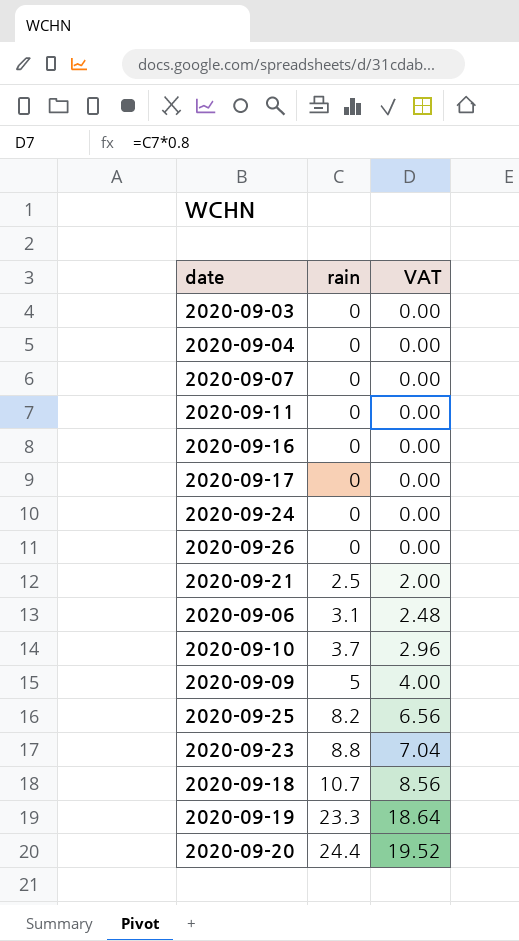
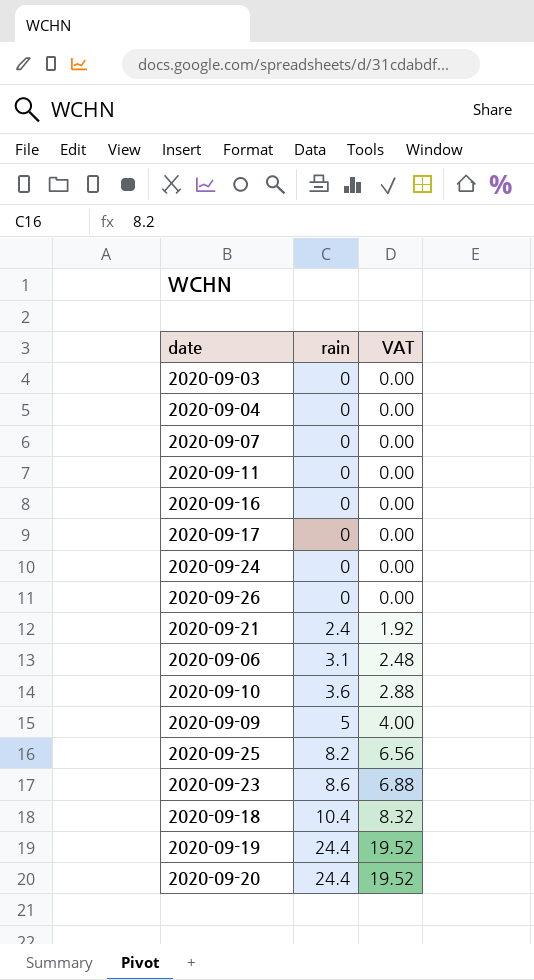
2020-09-21 | rain: 2.5 -> 2.4
2020-09-21 | VAT: 2.00 -> 1.92
2020-09-10 | rain: 3.7 -> 3.6
2020-09-10 | VAT: 2.96 -> 2.88
2020-09-23 | rain: 8.8 -> 8.6
2020-09-23 | VAT: 7.04 -> 6.88
2020-09-18 | rain: 10.7 -> 10.4
2020-09-18 | VAT: 8.56 -> 8.32
2020-09-19 | rain: 23.3 -> 24.4
2020-09-19 | VAT: 18.64 -> 19.52

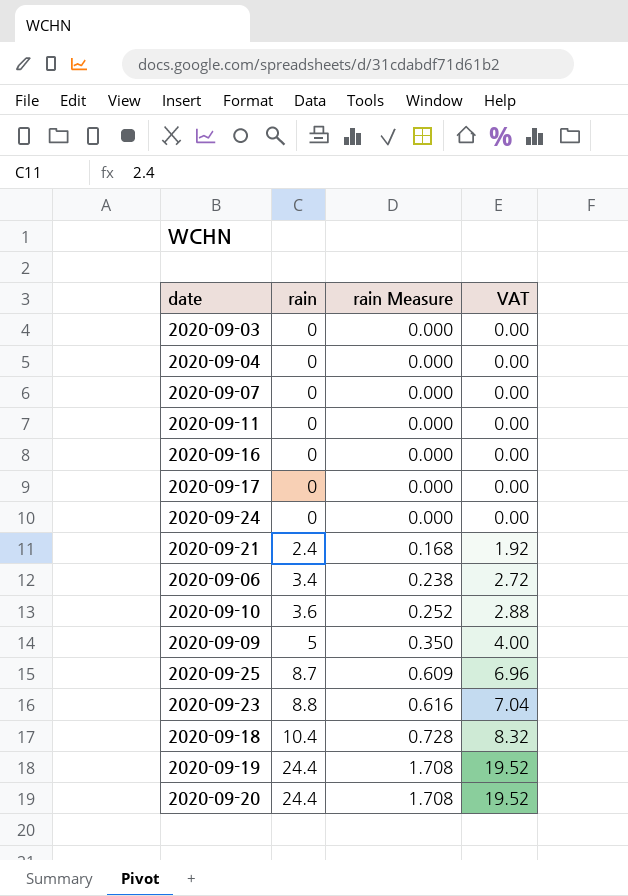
column rain Measure | formula: none -> [rain] * 0.07
row 2020-09-26: 0 | 0.00 -> none
2020-09-06 | rain: 3.1 -> 3.4
2020-09-06 | VAT: 2.48 -> 2.72
2020-09-25 | rain: 8.2 -> 8.7
2020-09-25 | VAT: 6.56 -> 6.96
2020-09-23 | rain: 8.6 -> 8.8
2020-09-23 | VAT: 6.88 -> 7.04

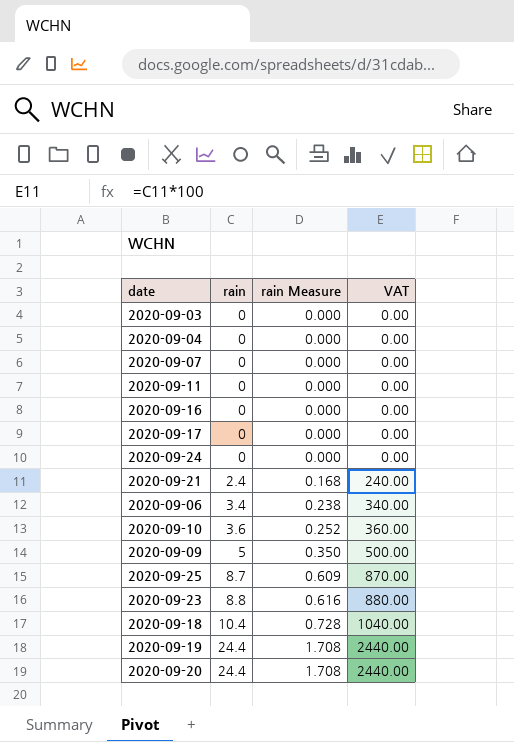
column VAT | formula: [rain] * 0.8 -> [rain] * 100

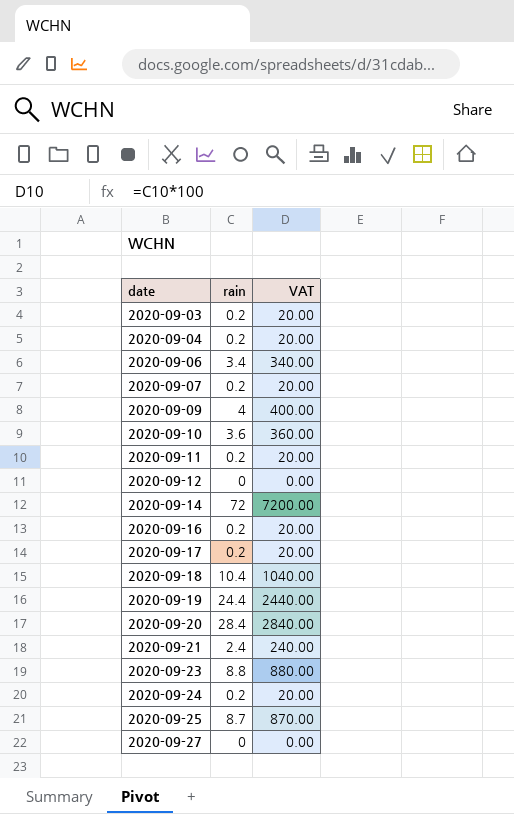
row order: rain ascending -> date ascending
column rain Measure | formula: [rain] * 0.07 -> none
2020-09-03 | rain: 0 -> 0.2
2020-09-03 | VAT: 0.00 -> 20.00
2020-09-04 | rain: 0 -> 0.2
2020-09-04 | VAT: 0.00 -> 20.00
2020-09-07 | rain: 0 -> 0.2
2020-09-07 | VAT: 0.00 -> 20.00
2020-09-09 | rain: 5 -> 4
2020-09-09 | VAT: 500.00 -> 400.00
2020-09-11 | rain: 0 -> 0.2
2020-09-11 | VAT: 0.00 -> 20.00
row 2020-09-12: none -> 0 | 0.00
row 2020-09-14: none -> 72 | 7200.00
2020-09-16 | rain: 0 -> 0.2
2020-09-16 | VAT: 0.00 -> 20.00
2020-09-17 | rain: 0 -> 0.2
2020-09-17 | VAT: 0.00 -> 20.00
2020-09-20 | rain: 24.4 -> 28.4
2020-09-20 | VAT: 2440.00 -> 2840.00
2020-09-24 | rain: 0 -> 0.2
2020-09-24 | VAT: 0.00 -> 20.00
row 2020-09-27: none -> 0 | 0.00

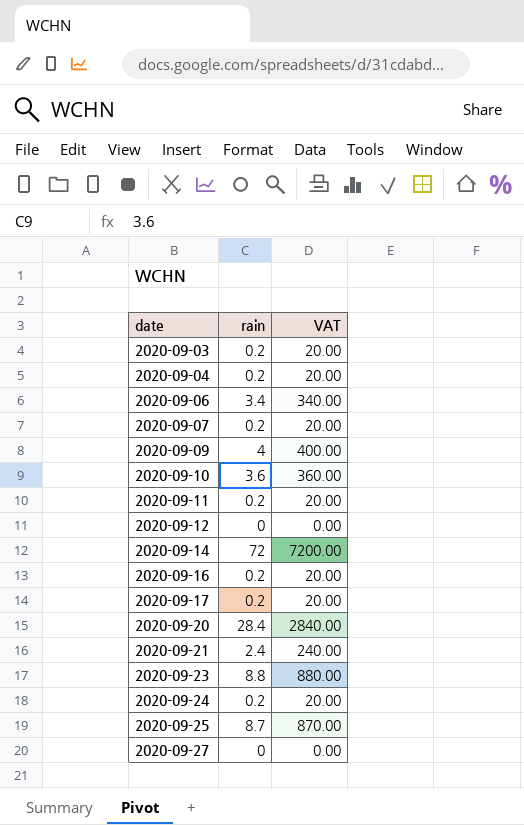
row 2020-09-18: 10.4 | 1040.00 -> none
row 2020-09-19: 24.4 | 2440.00 -> none

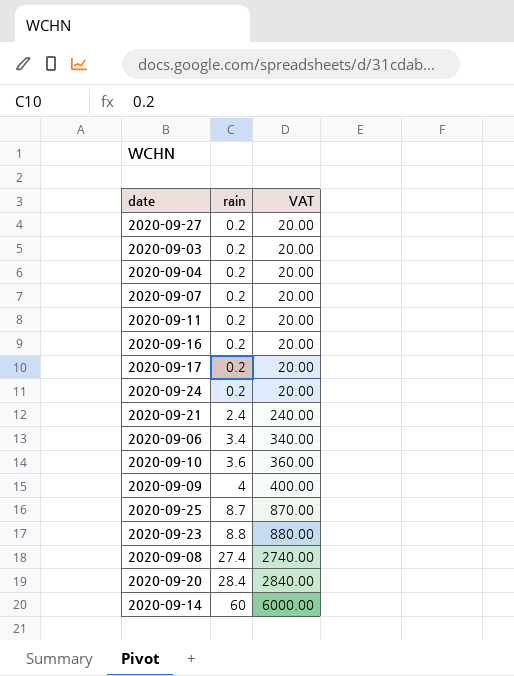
row order: date ascending -> rain ascending
row 2020-09-12: 0 | 0.00 -> none
2020-09-27 | rain: 0 -> 0.2
2020-09-27 | VAT: 0.00 -> 20.00
row 2020-09-08: none -> 27.4 | 2740.00
2020-09-14 | rain: 72 -> 60
2020-09-14 | VAT: 7200.00 -> 6000.00

